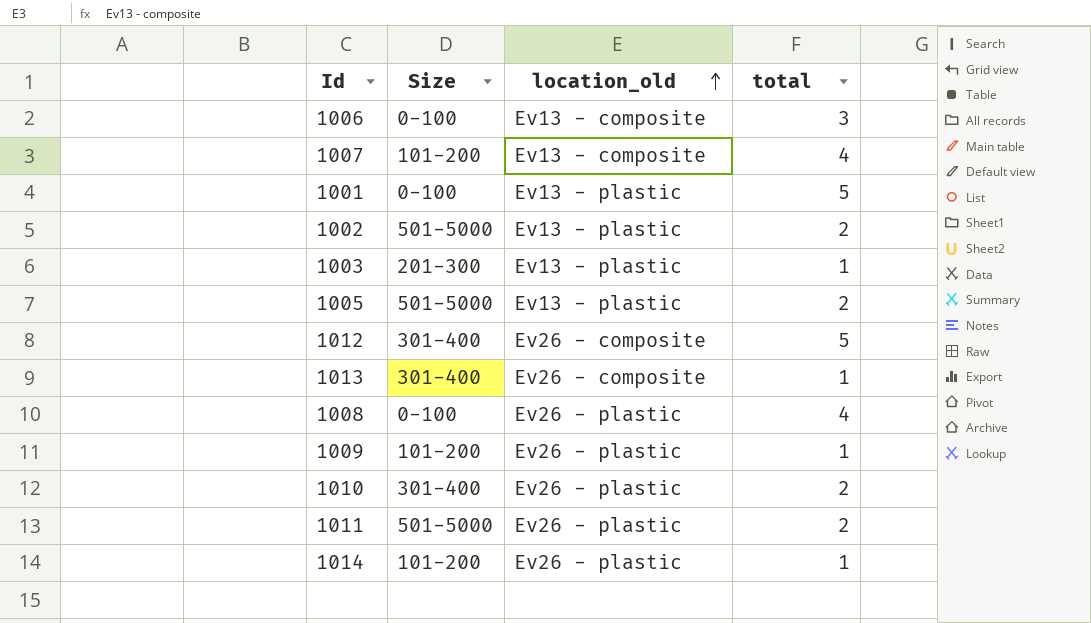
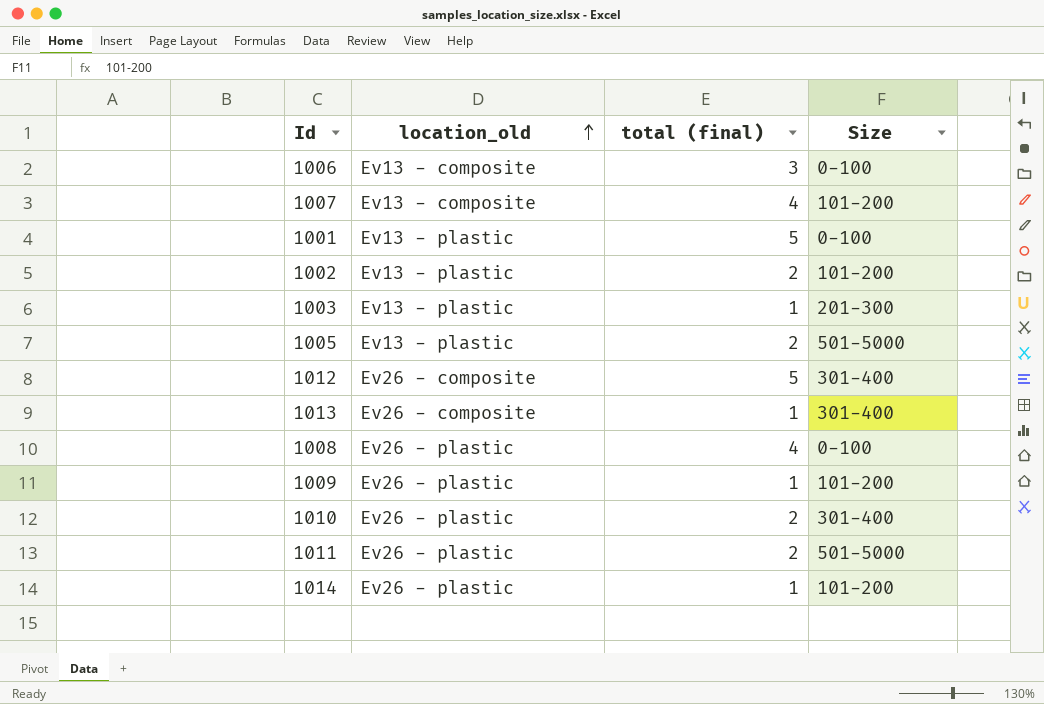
column name: total -> total (final)
column Size | position: 2 -> 4
1002 | Size: 501-5000 -> 101-200

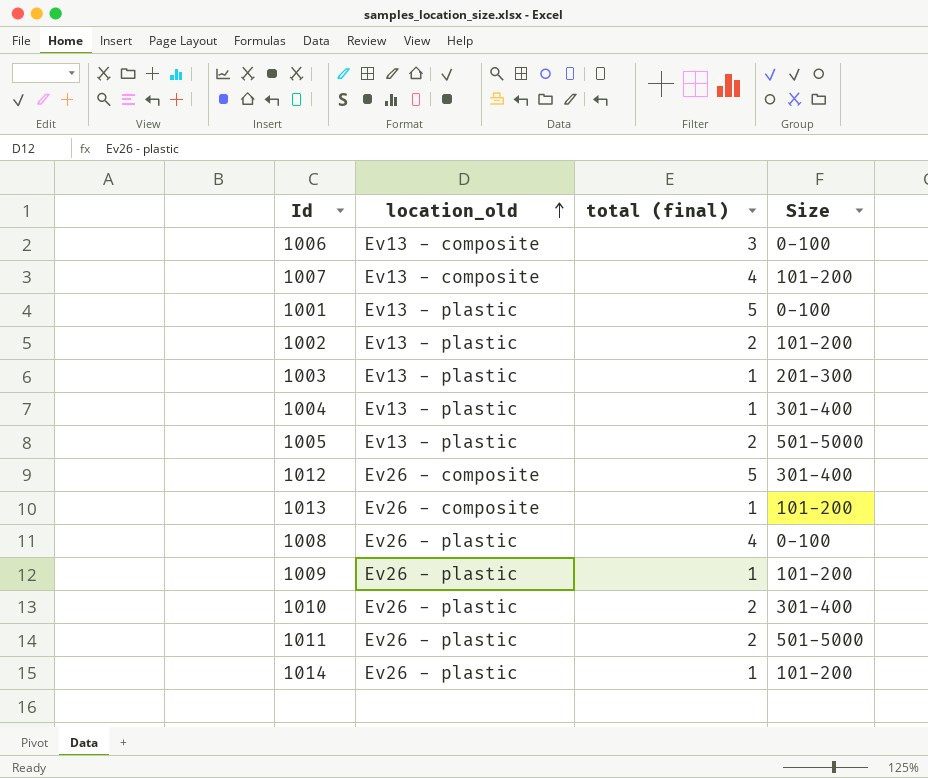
row 1004: none -> Ev13 - plastic | 1 | 301-400
1013 | Size: 301-400 -> 101-200

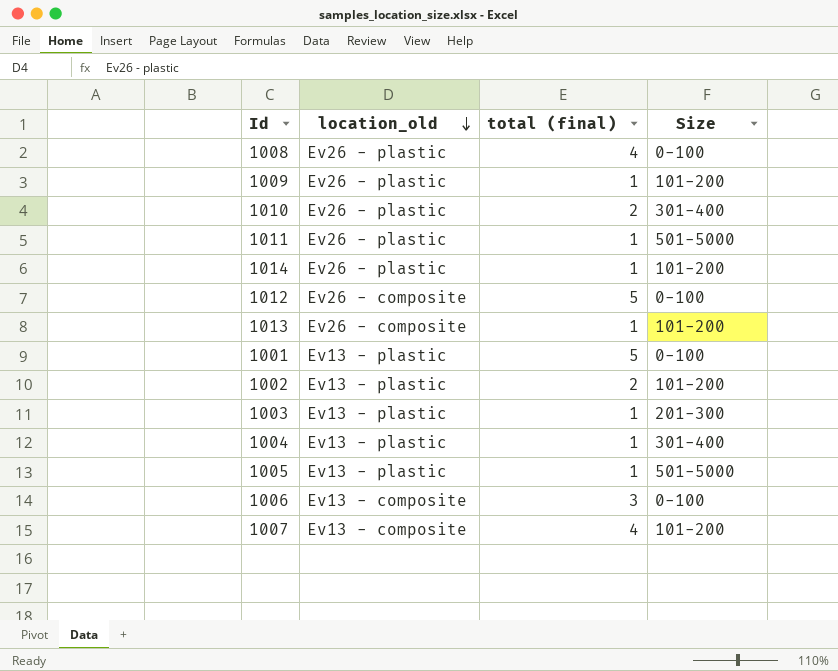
row order: location_old ascending -> location_old descending
1011 | total (final): 2 -> 1
1012 | Size: 301-400 -> 0-100
1005 | total (final): 2 -> 1

